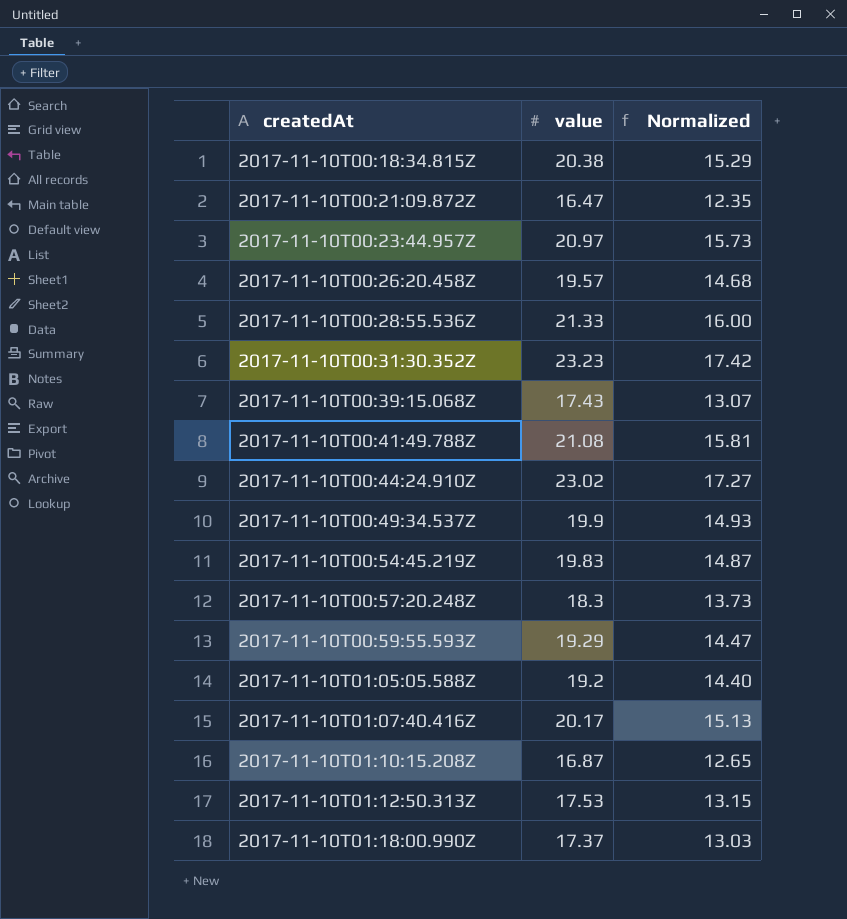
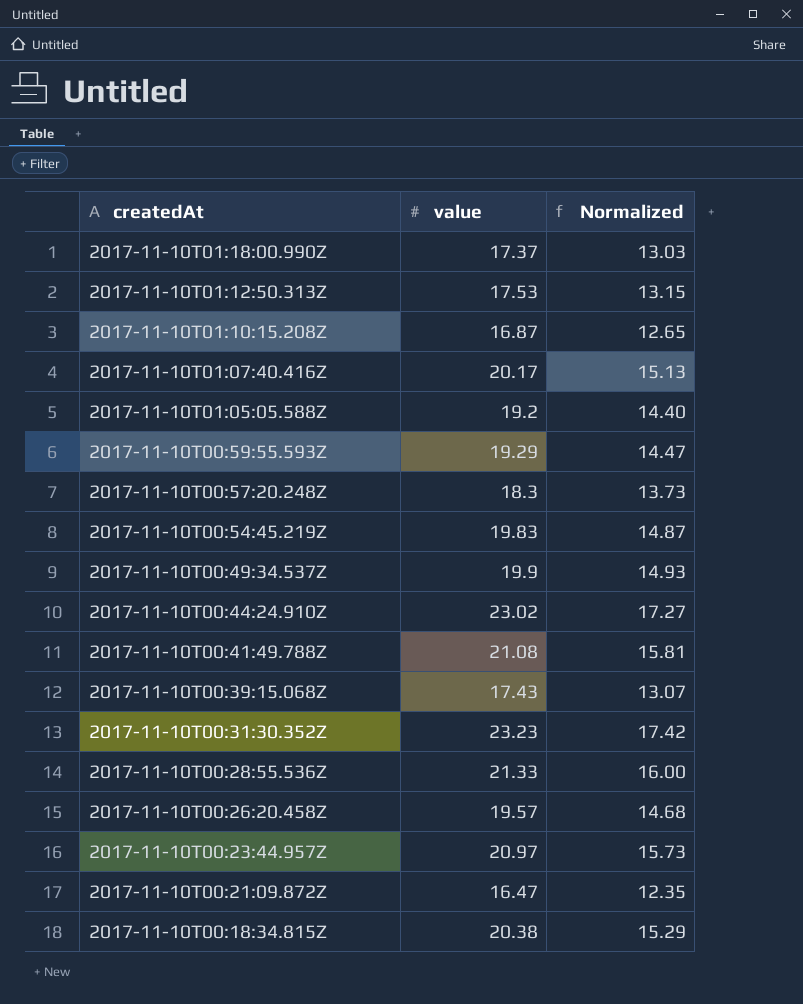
row order: createdAt ascending -> createdAt descending

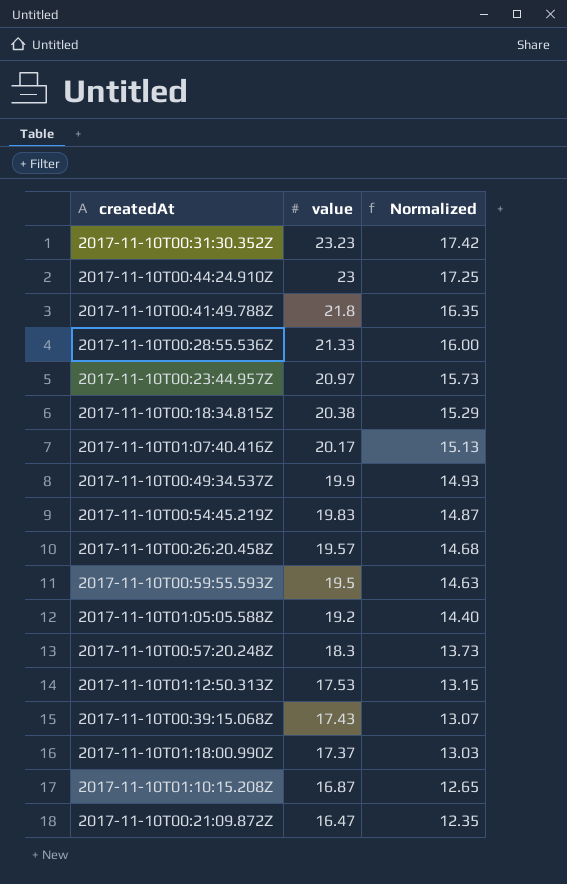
row order: createdAt descending -> value descending
2017-11-10T00:44:24.910Z | value: 23.02 -> 23
2017-11-10T00:44:24.910Z | Normalized: 17.27 -> 17.25
2017-11-10T00:41:49.788Z | value: 21.08 -> 21.8
2017-11-10T00:41:49.788Z | Normalized: 15.81 -> 16.35
2017-11-10T00:59:55.593Z | value: 19.29 -> 19.5
2017-11-10T00:59:55.593Z | Normalized: 14.47 -> 14.63

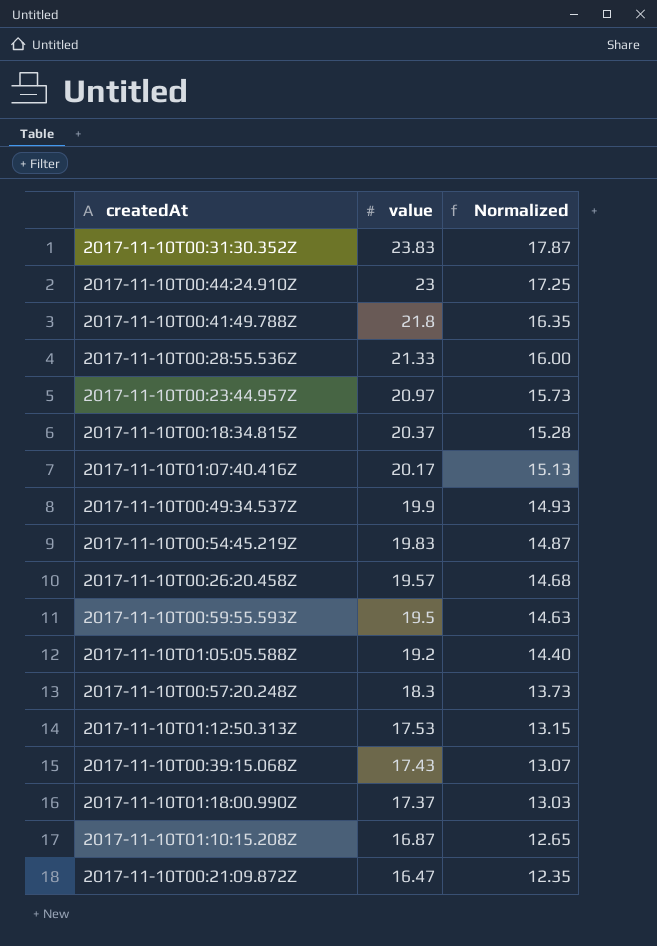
2017-11-10T00:31:30.352Z | value: 23.23 -> 23.83
2017-11-10T00:31:30.352Z | Normalized: 17.42 -> 17.87
2017-11-10T00:18:34.815Z | value: 20.38 -> 20.37
2017-11-10T00:18:34.815Z | Normalized: 15.29 -> 15.28

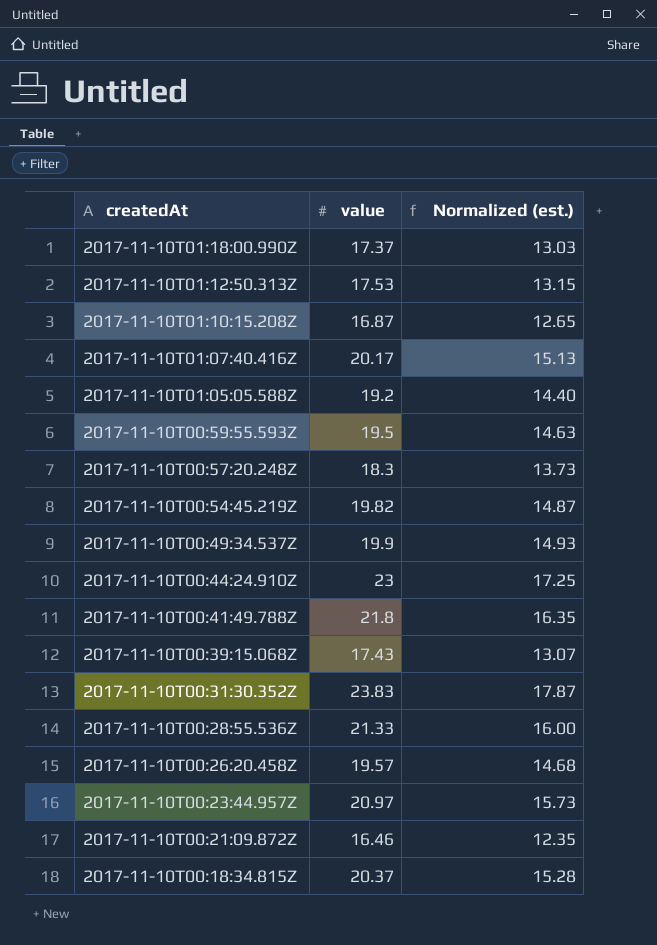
row order: value descending -> createdAt descending
column name: Normalized -> Normalized (est.)
2017-11-10T00:54:45.219Z | value: 19.83 -> 19.82
2017-11-10T00:21:09.872Z | value: 16.47 -> 16.46

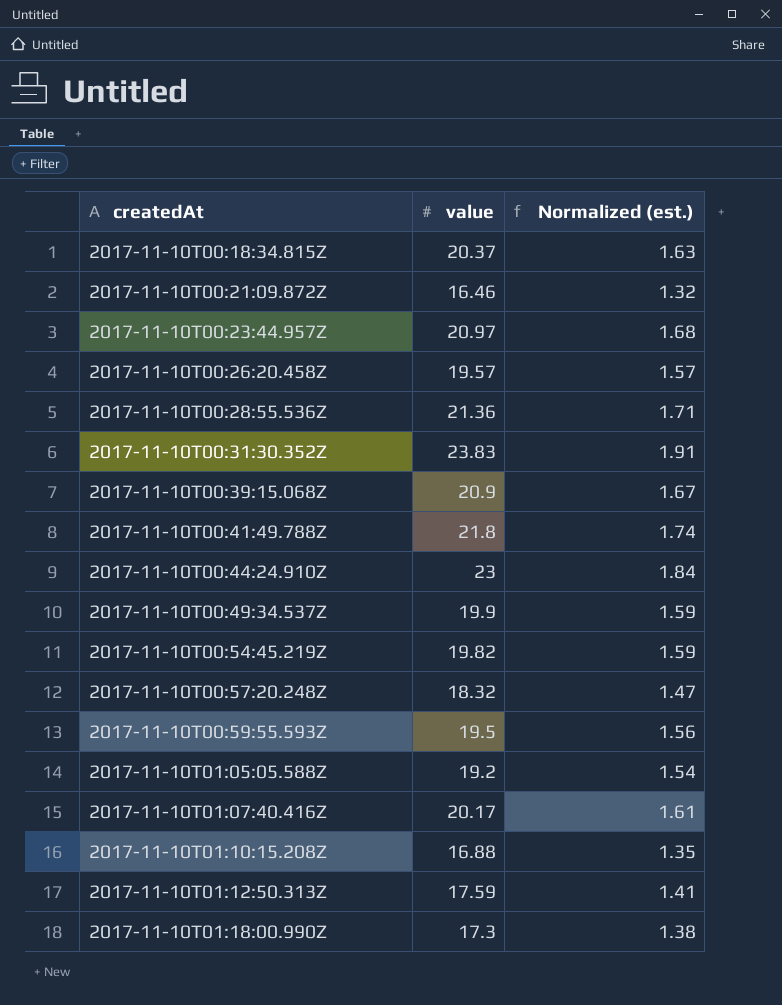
row order: createdAt descending -> createdAt ascending
column Normalized (est.) | formula: [value] * 0.75 -> [value] * 0.08
2017-11-10T00:28:55.536Z | value: 21.33 -> 21.36
2017-11-10T00:39:15.068Z | value: 17.43 -> 20.9
2017-11-10T00:57:20.248Z | value: 18.3 -> 18.32
2017-11-10T01:10:15.208Z | value: 16.87 -> 16.88
2017-11-10T01:12:50.313Z | value: 17.53 -> 17.59
2017-11-10T01:18:00.990Z | value: 17.37 -> 17.3

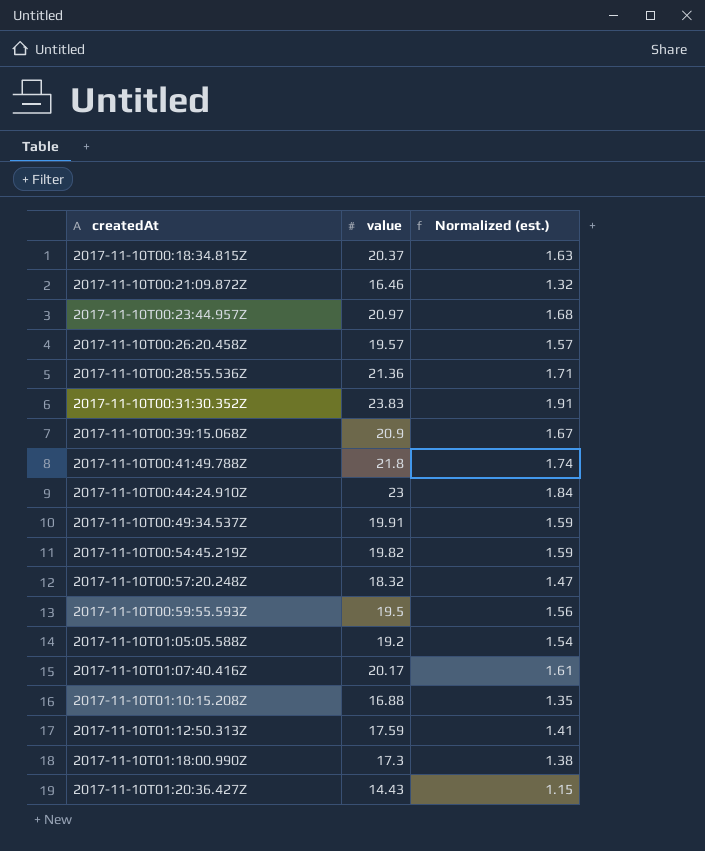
2017-11-10T00:49:34.537Z | value: 19.9 -> 19.91
row 2017-11-10T01:20:36.427Z: none -> 14.43 | 1.15

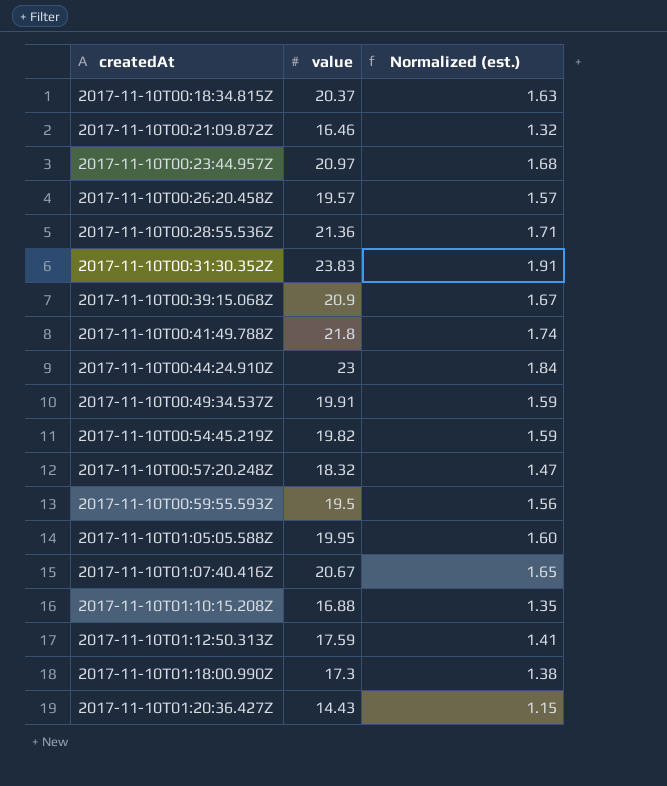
2017-11-10T01:05:05.588Z | value: 19.2 -> 19.95
2017-11-10T01:05:05.588Z | Normalized (est.): 1.54 -> 1.60
2017-11-10T01:07:40.416Z | value: 20.17 -> 20.67
2017-11-10T01:07:40.416Z | Normalized (est.): 1.61 -> 1.65

